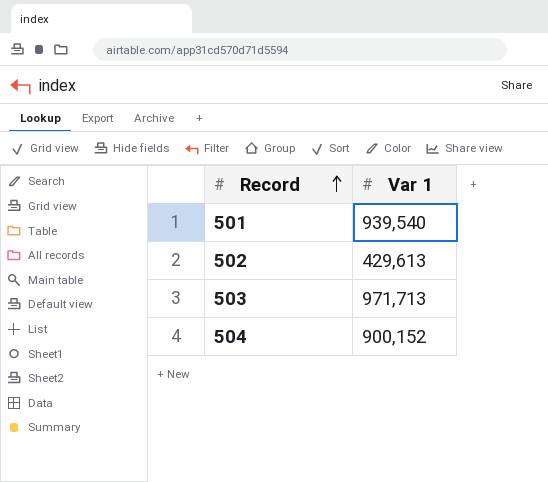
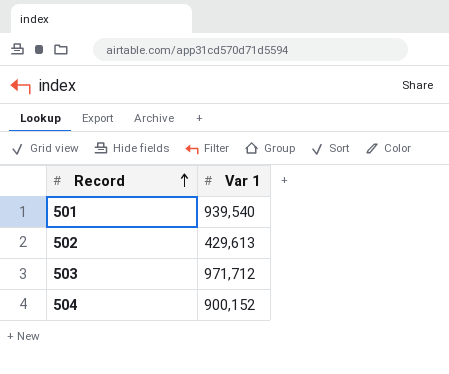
503 | Var 1: 971,713 -> 971,712

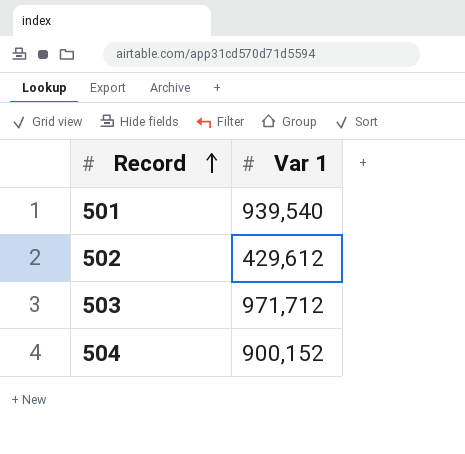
502 | Var 1: 429,613 -> 429,612

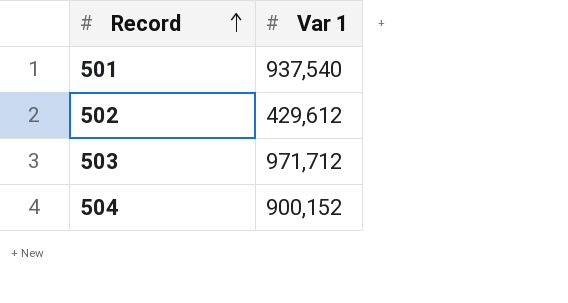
501 | Var 1: 939,540 -> 937,540

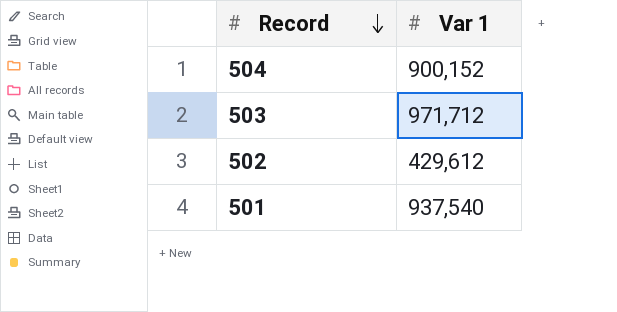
row order: Record ascending -> Record descending

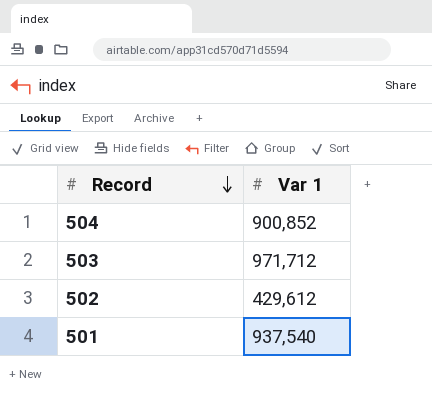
504 | Var 1: 900,152 -> 900,852

